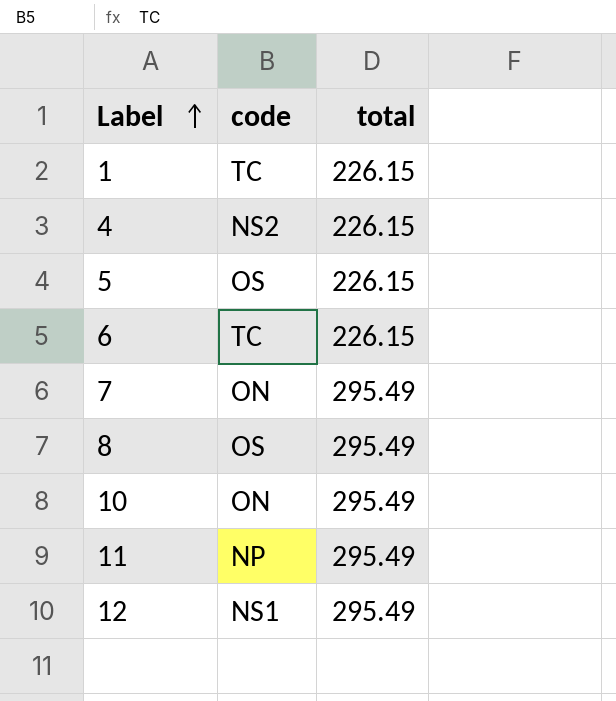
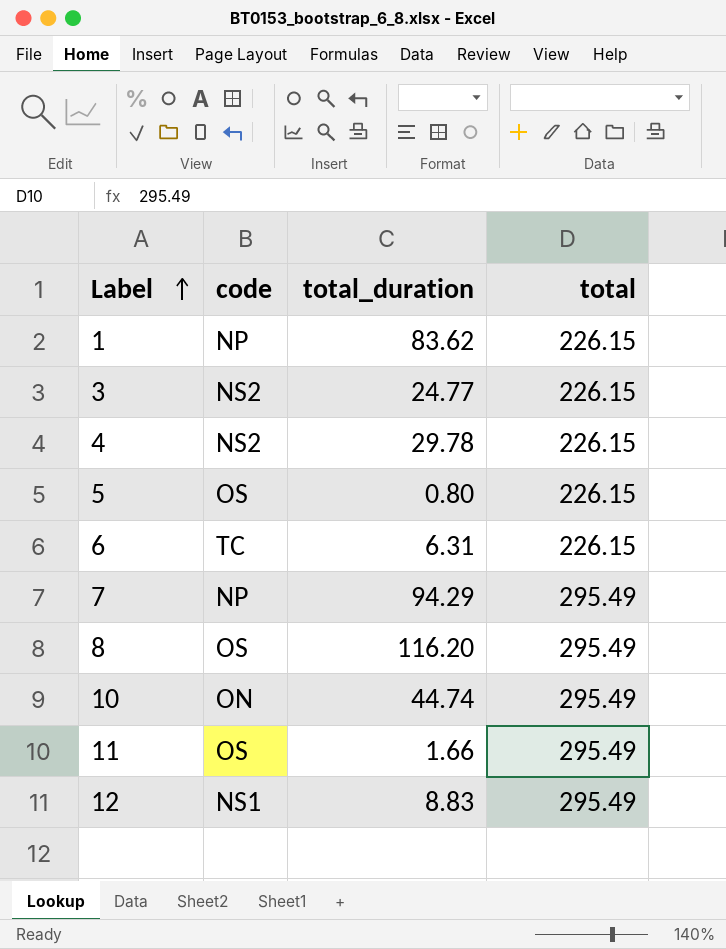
column total_duration | position: none -> 3
1 | code: TC -> NP
row 3: none -> NS2 | 24.77 | 226.15
7 | code: ON -> NP
11 | code: NP -> OS

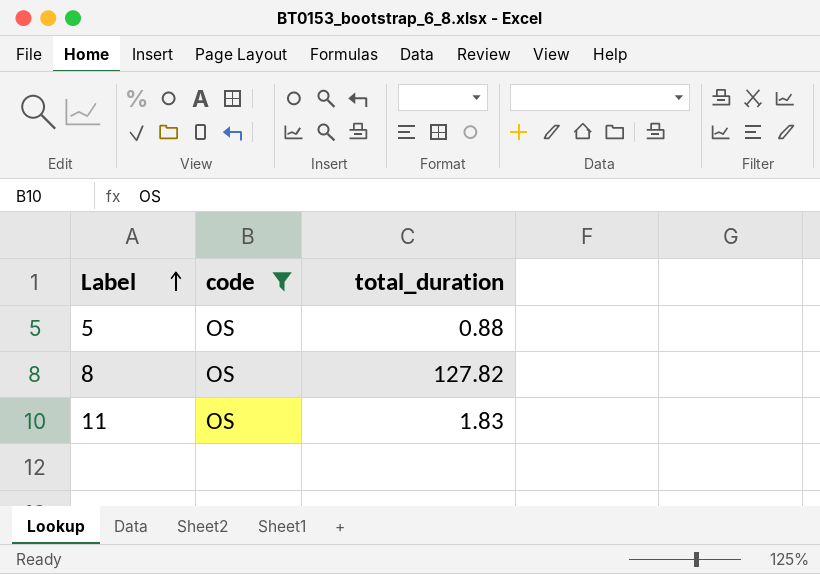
filter: none -> code = OS
column total | position: 4 -> none
5 | total_duration: 0.80 -> 0.88
8 | total_duration: 116.20 -> 127.82
11 | total_duration: 1.66 -> 1.83

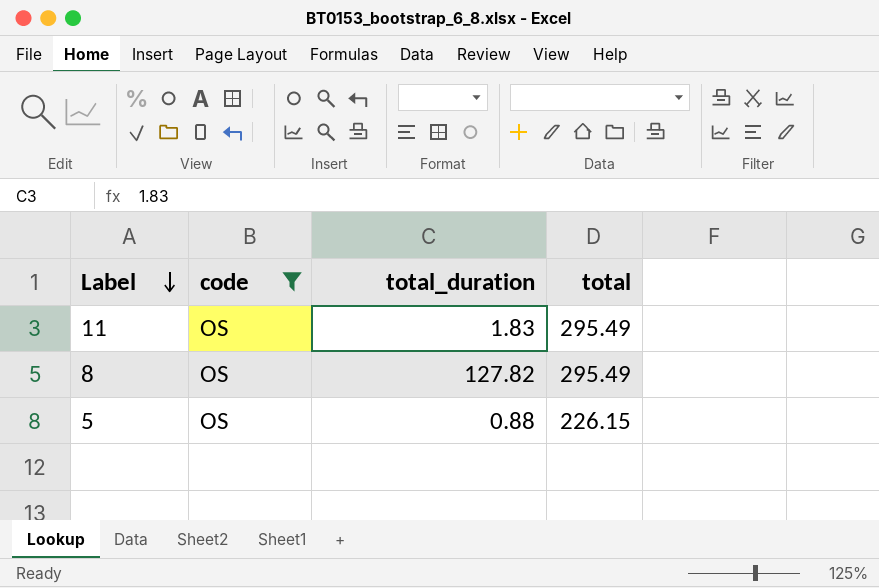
row order: Label ascending -> Label descending
column total | position: none -> 4

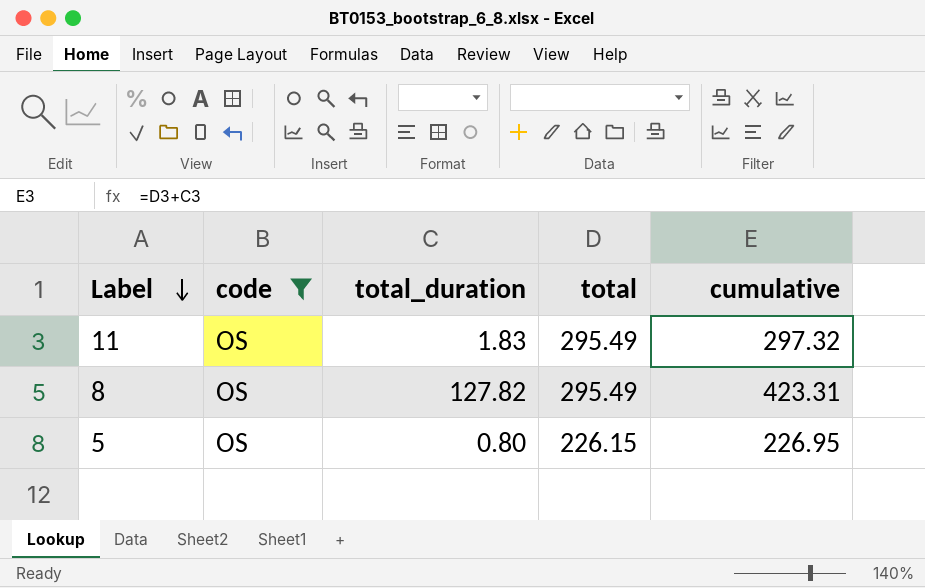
column cumulative | formula: none -> [total_duration] + [total]
5 | total_duration: 0.88 -> 0.80

